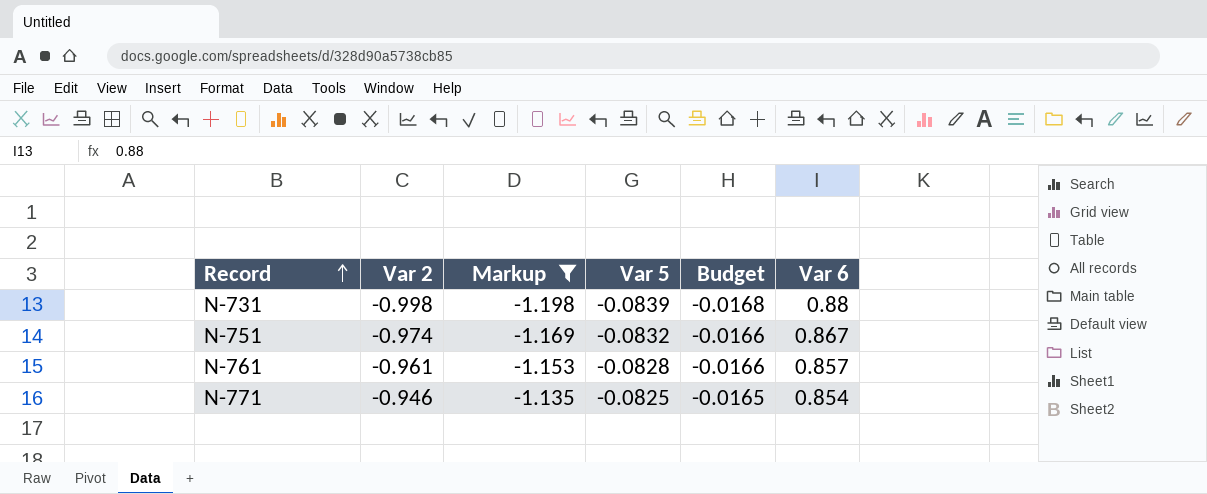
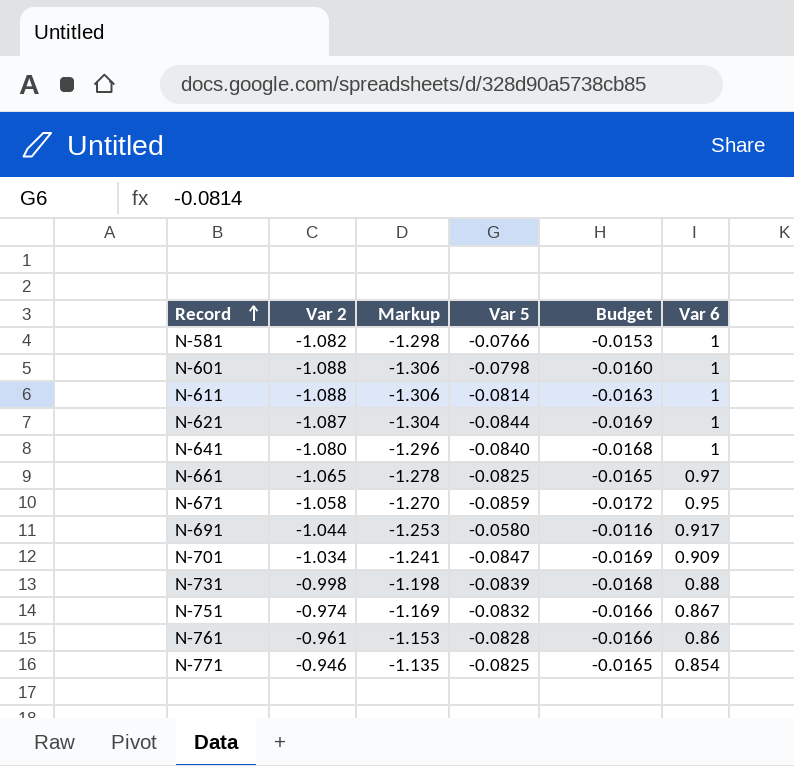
filter: Markup >= -1.198 -> none
N-761 | Var 6: 0.857 -> 0.86

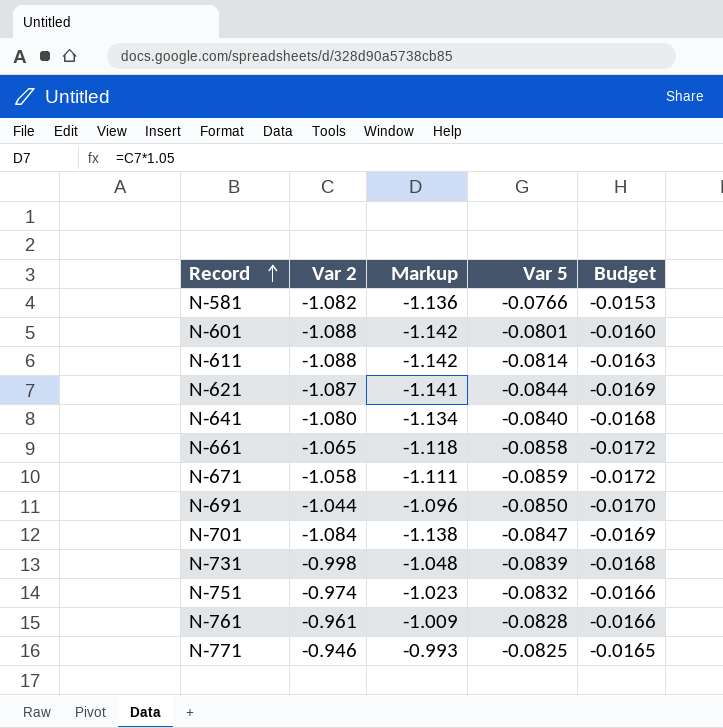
column Var 6 | position: 6 -> none
column Markup | formula: [Var 2] * 1.2 -> [Var 2] * 1.05
N-601 | Var 5: -0.0798 -> -0.0801
N-661 | Var 5: -0.0825 -> -0.0858
N-661 | Budget: -0.0165 -> -0.0172
N-691 | Var 5: -0.0580 -> -0.0850
N-691 | Budget: -0.0116 -> -0.0170
N-701 | Var 2: -1.034 -> -1.084

